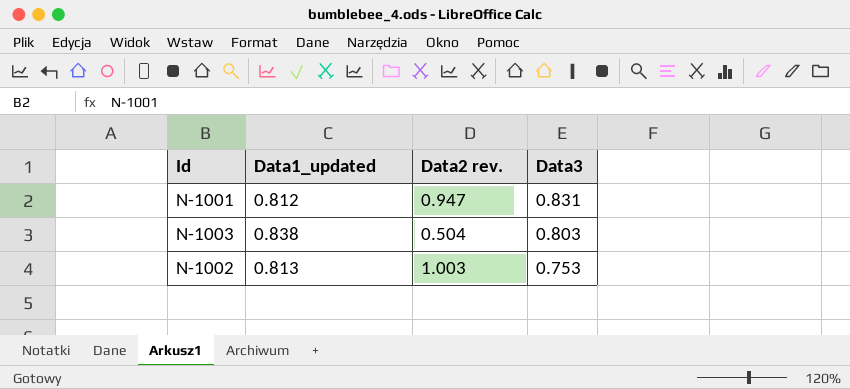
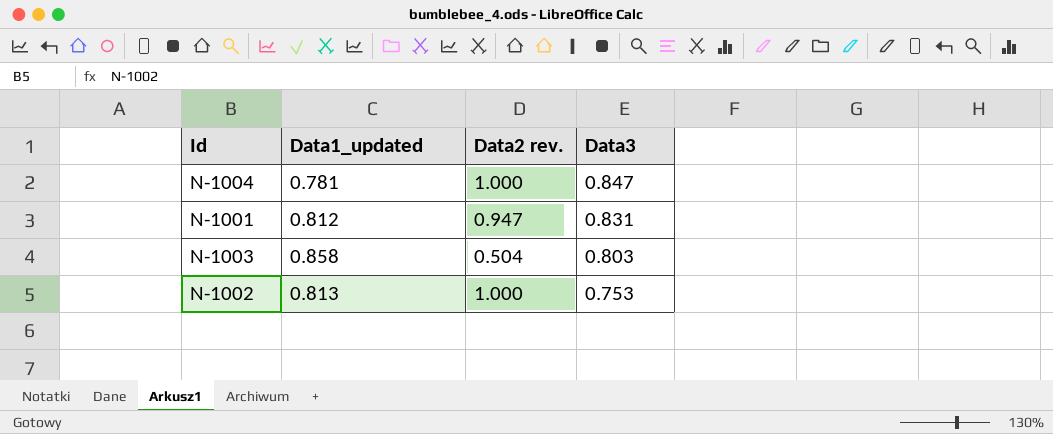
row N-1004: none -> 0.781 | 1.000 | 0.847
N-1003 | Data1_updated: 0.838 -> 0.858
N-1002 | Data2 rev.: 1.003 -> 1.000

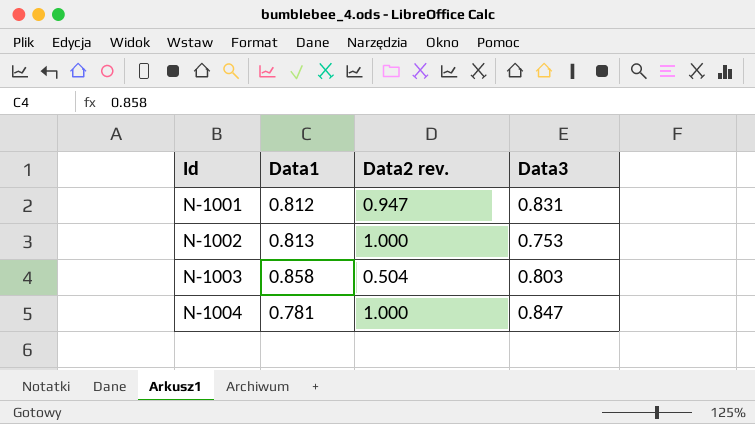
row order: Data3 descending -> Id ascending
column name: Data1_updated -> Data1

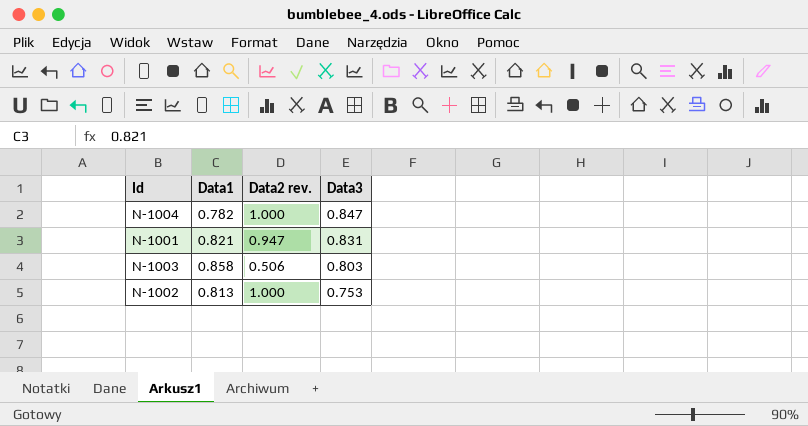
row order: Id ascending -> Data3 descending
N-1004 | Data1: 0.781 -> 0.782
N-1001 | Data1: 0.812 -> 0.821
N-1003 | Data2 rev.: 0.504 -> 0.506

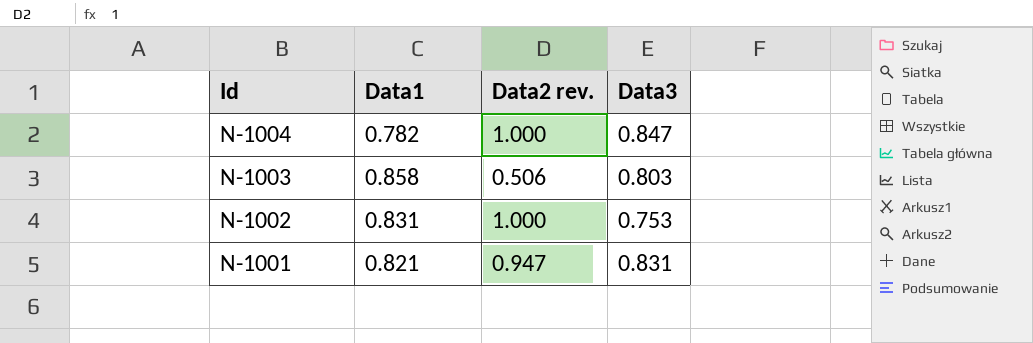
row order: Data3 descending -> Id descending
N-1002 | Data1: 0.813 -> 0.831

